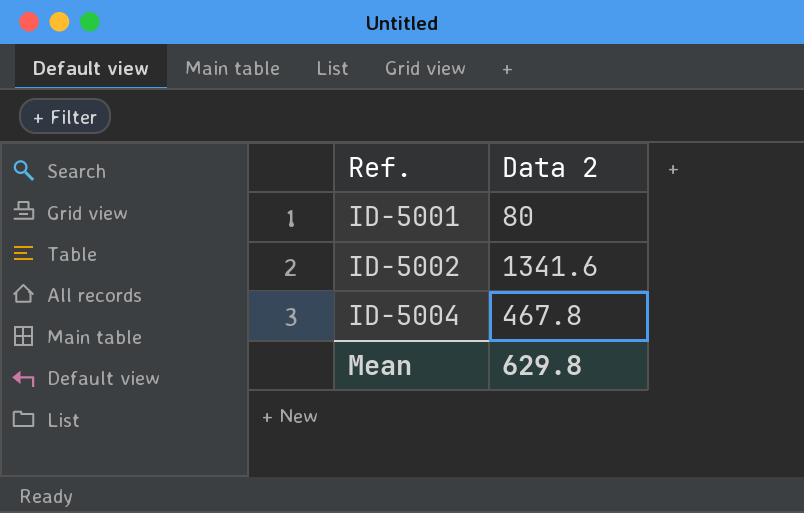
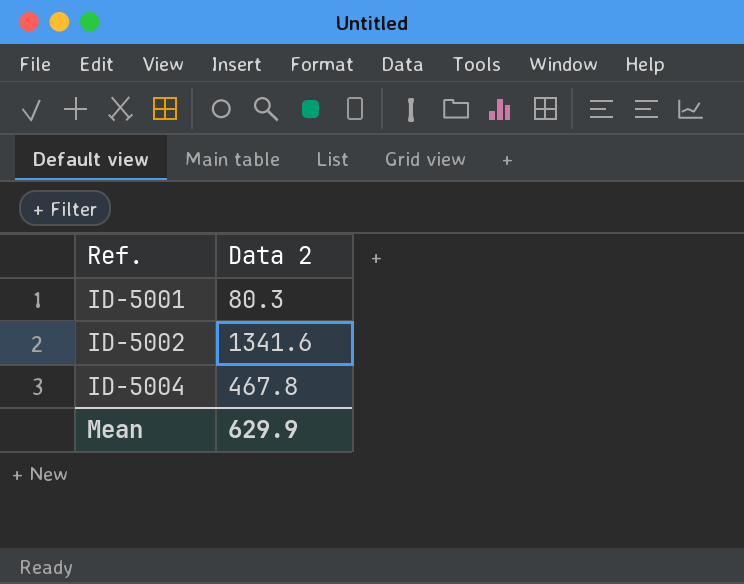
ID-5001 | Data 2: 80 -> 80.3
Mean | Data 2: 629.8 -> 629.9

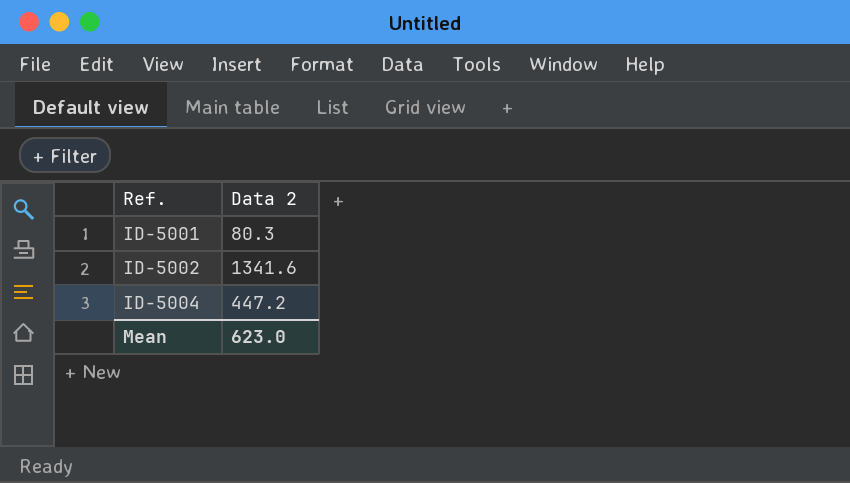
ID-5004 | Data 2: 467.8 -> 447.2
Mean | Data 2: 629.9 -> 623.0

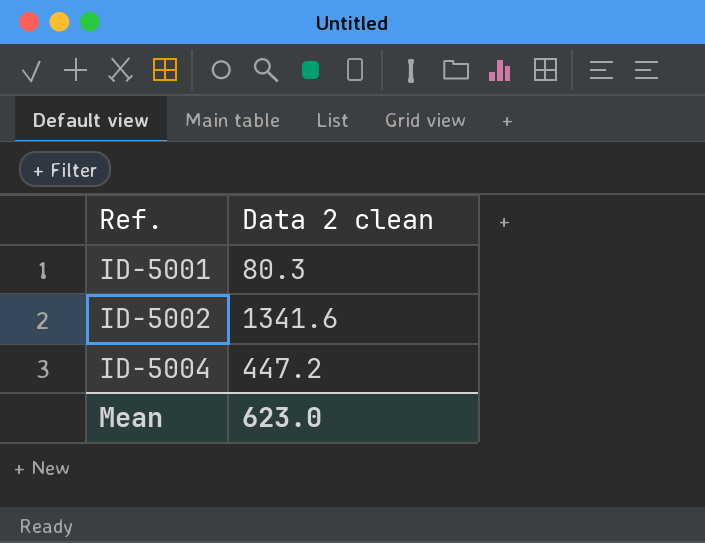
column name: Data 2 -> Data 2 clean

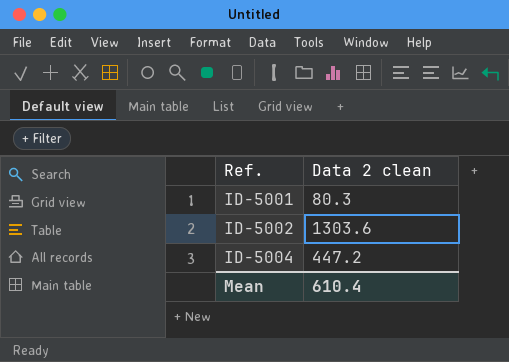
ID-5002 | Data 2 clean: 1341.6 -> 1303.6
Mean | Data 2 clean: 623.0 -> 610.4

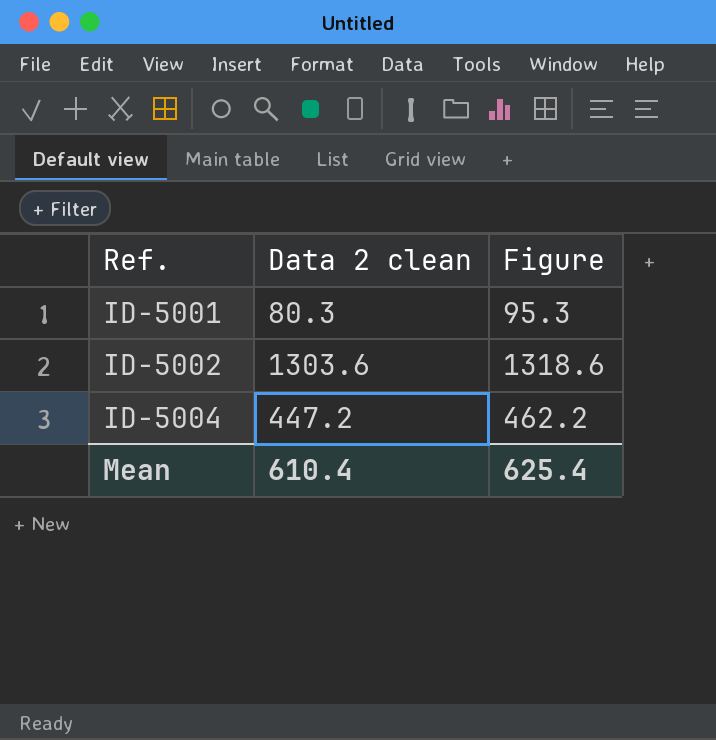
column Figure | formula: none -> [Data 2 clean] + 15

